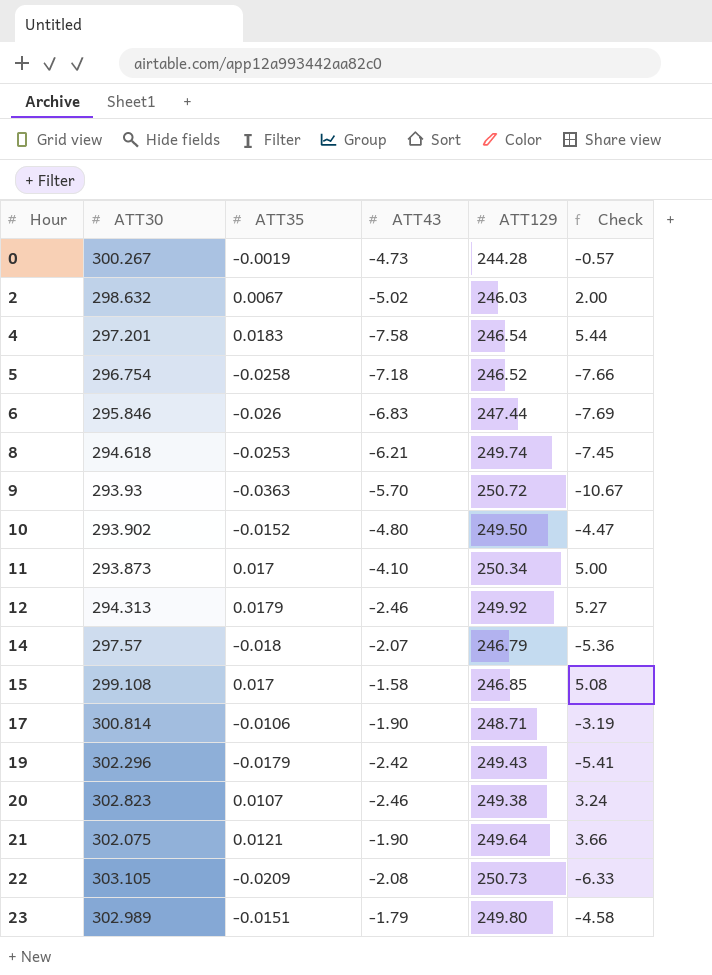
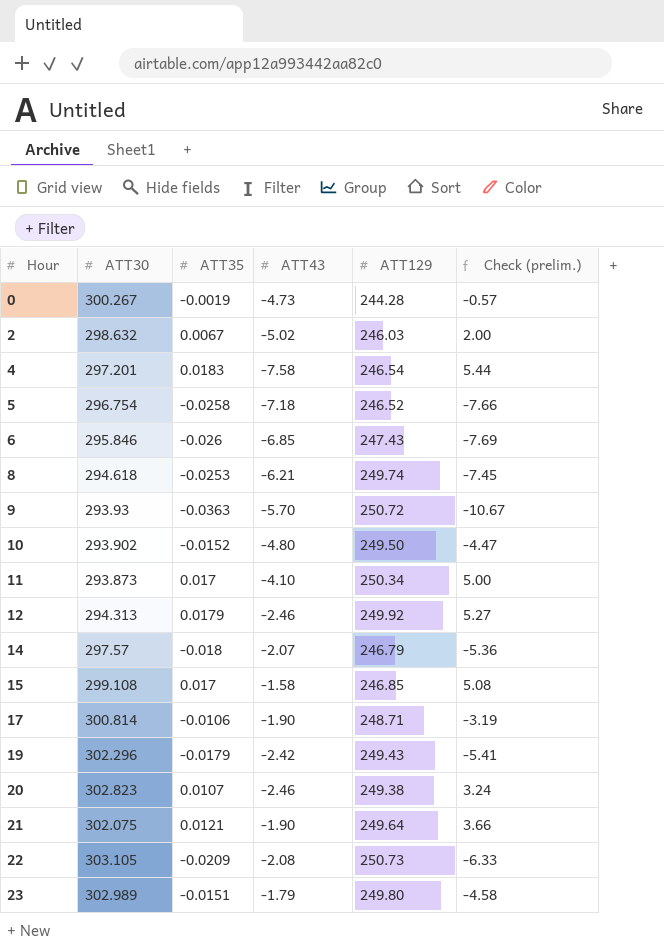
column name: Check -> Check (prelim.)
6 | ATT43: -6.83 -> -6.85
6 | ATT129: 247.44 -> 247.43

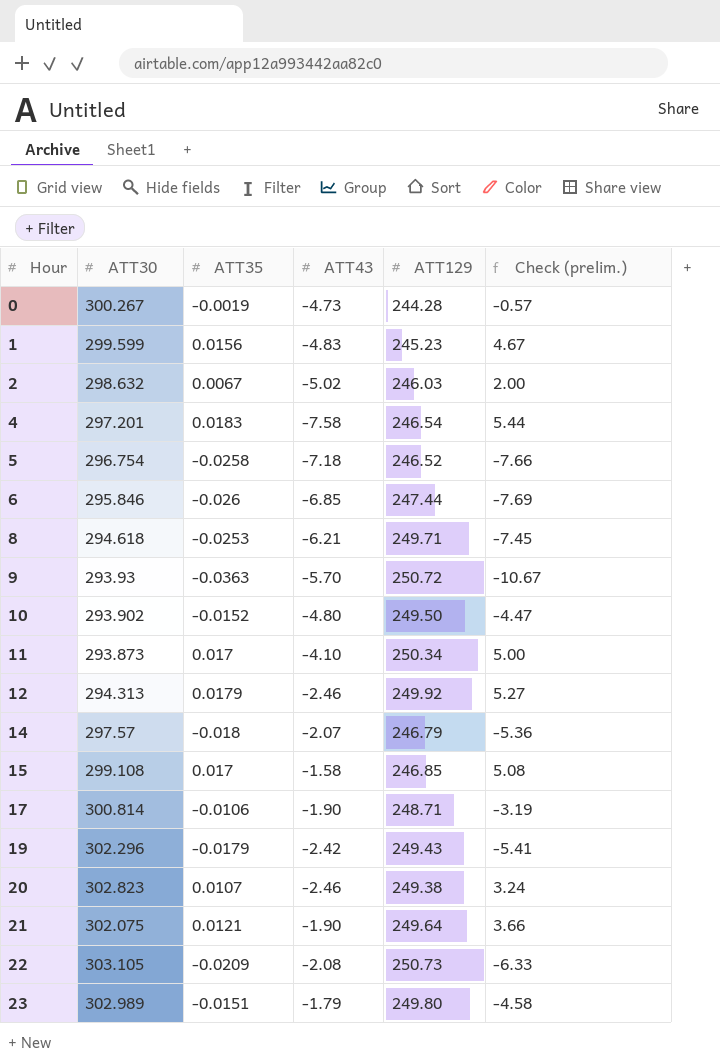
row 1: none -> 299.599 | 0.0156 | -4.83 | 245.23 | 4.67
6 | ATT129: 247.43 -> 247.44
8 | ATT129: 249.74 -> 249.71

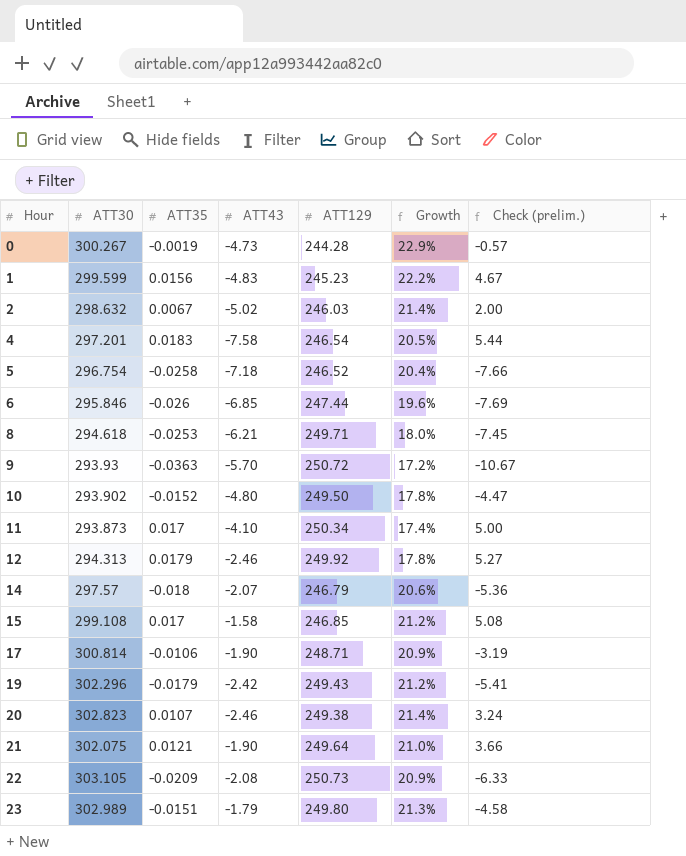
column Growth | formula: none -> ([ATT30] - [ATT129]) / [ATT129]

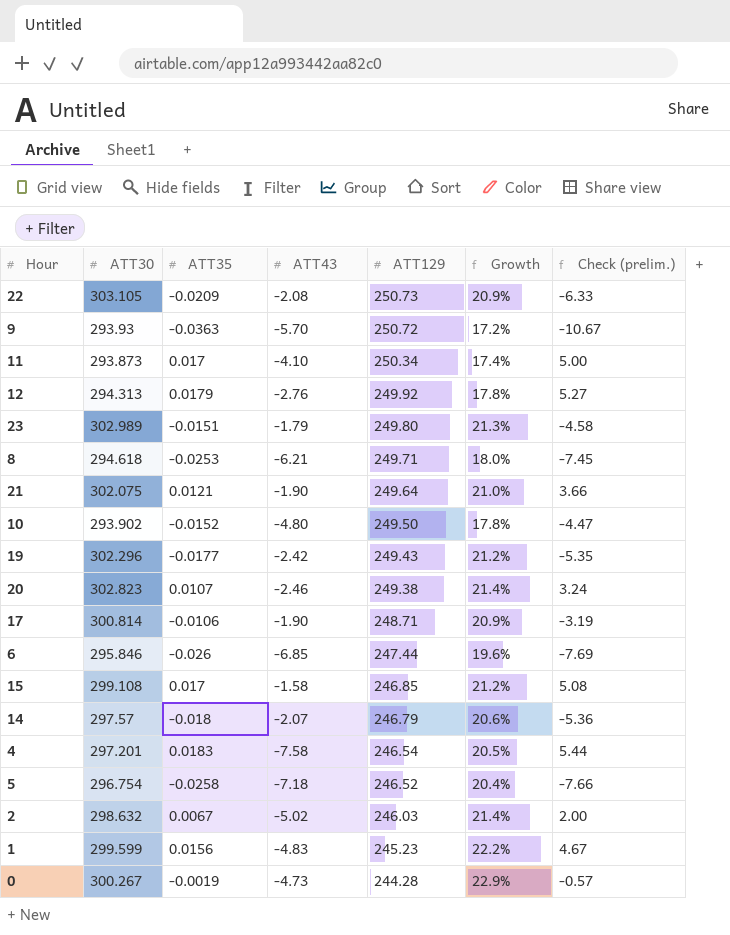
row order: Hour ascending -> ATT129 descending
12 | ATT43: -2.46 -> -2.76
19 | ATT35: -0.0179 -> -0.0177
19 | Check (prelim.): -5.41 -> -5.35

